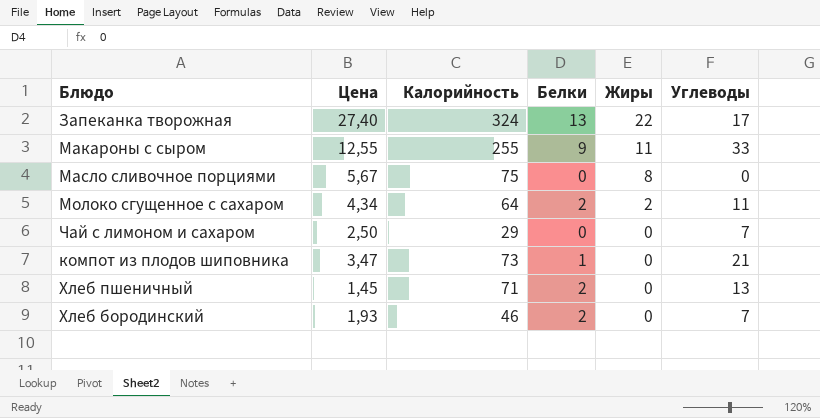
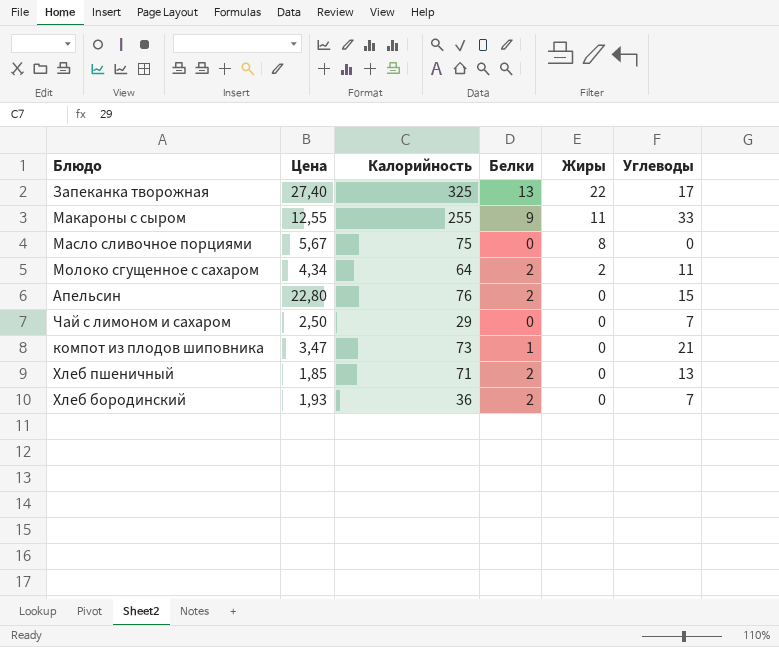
Запеканка творожная | Калорийность: 324 -> 325
row Апельсин: none -> 22,80 | 76 | 2 | 0 | 15
Хлеб пшеничный | Цена: 1,45 -> 1,85
Хлеб бородинский | Калорийность: 46 -> 36

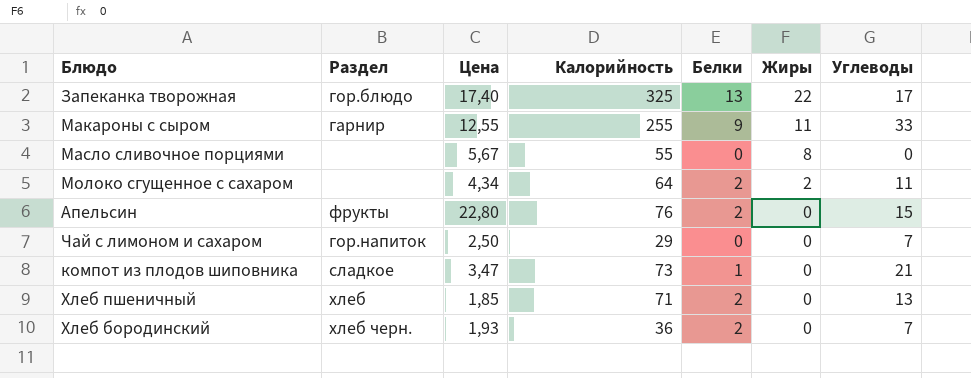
column Раздел | position: none -> 2
Запеканка творожная | Цена: 27,40 -> 17,40
Масло сливочное порциями | Калорийность: 75 -> 55

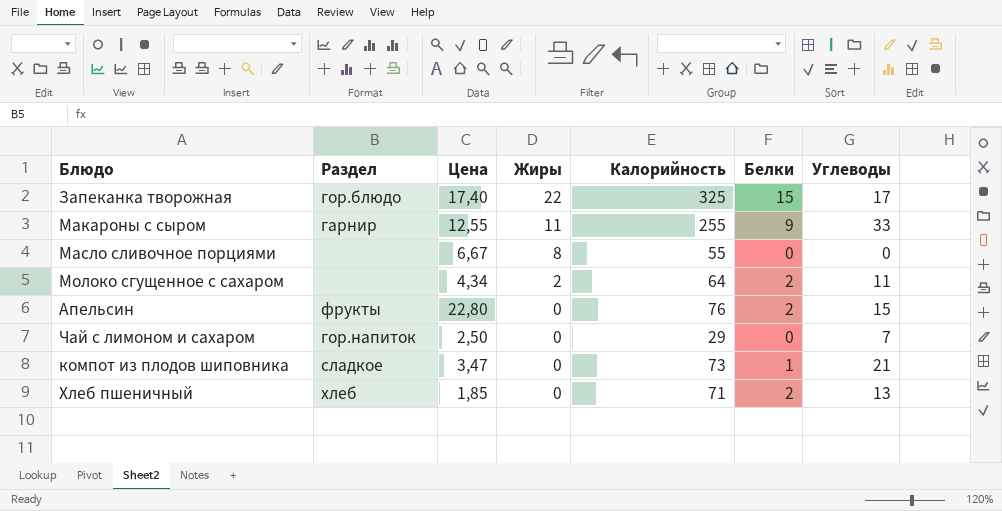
column Жиры | position: 6 -> 4
row Хлеб бородинский: хлеб черн. | 1,93 | 36 | 2 | 0 | 7 -> none
Запеканка творожная | Белки: 13 -> 15
Масло сливочное порциями | Цена: 5,67 -> 6,67

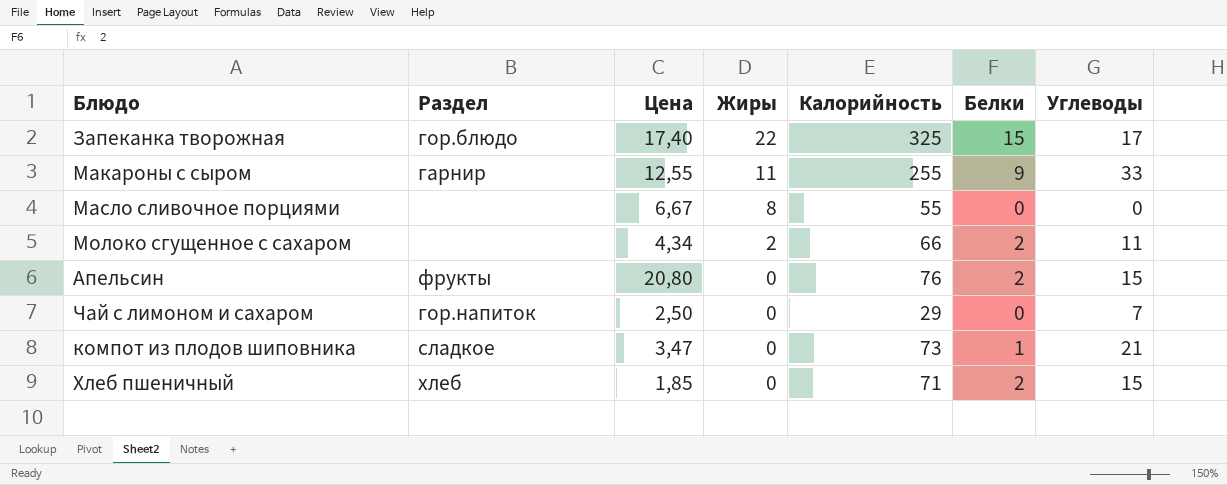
Молоко сгущенное с сахаром | Калорийность: 64 -> 66
Апельсин | Цена: 22,80 -> 20,80
Хлеб пшеничный | Углеводы: 13 -> 15

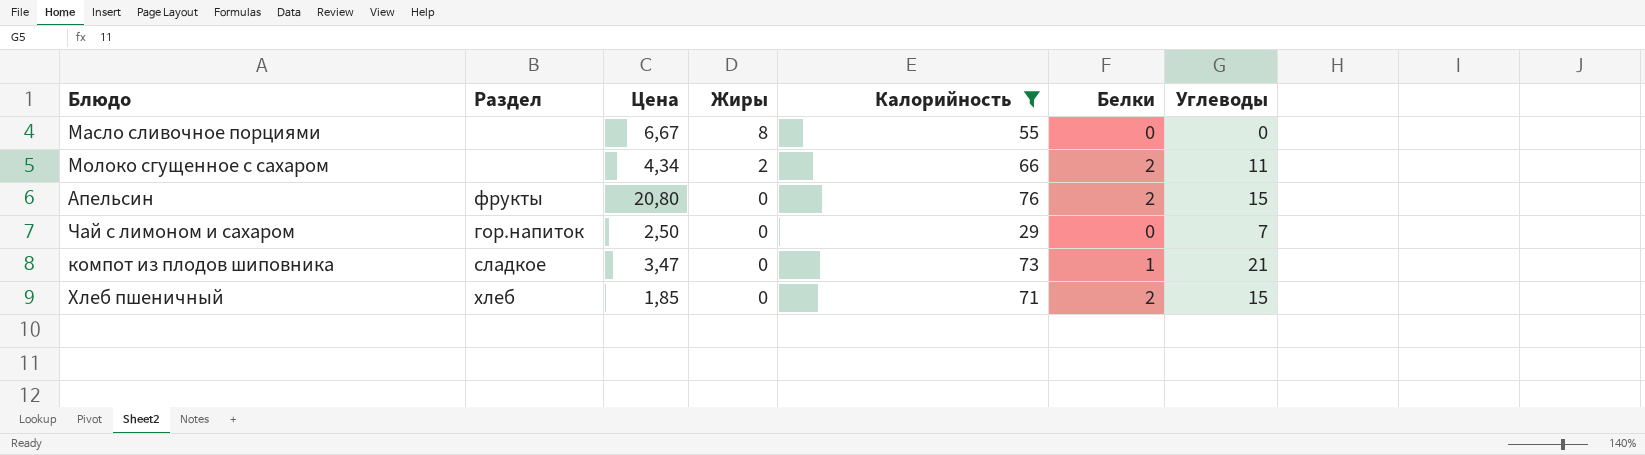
filter: none -> Калорийность <= 76

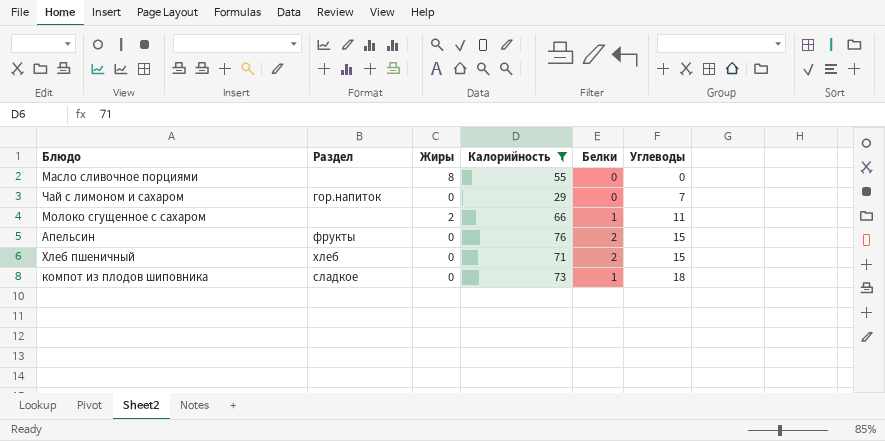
row order: Жиры descending -> Углеводы ascending
column Цена | position: 3 -> none
Молоко сгущенное с сахаром | Белки: 2 -> 1
компот из плодов шиповника | Углеводы: 21 -> 18

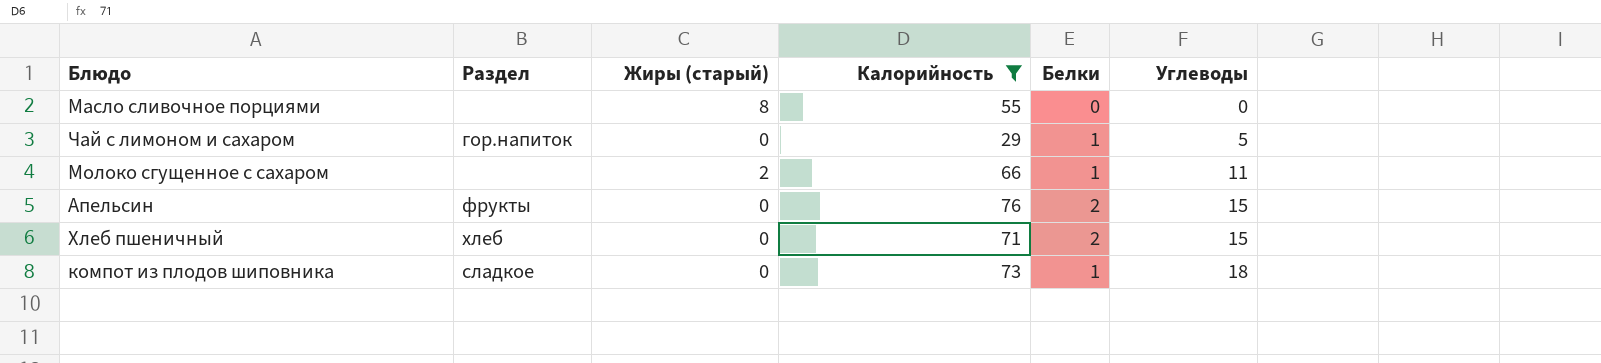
column name: Жиры -> Жиры (старый)
Чай с лимоном и сахаром | Белки: 0 -> 1
Чай с лимоном и сахаром | Углеводы: 7 -> 5

